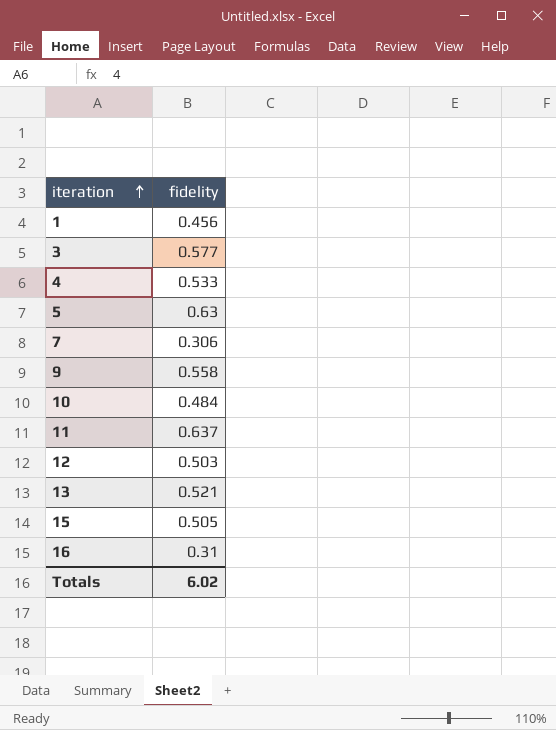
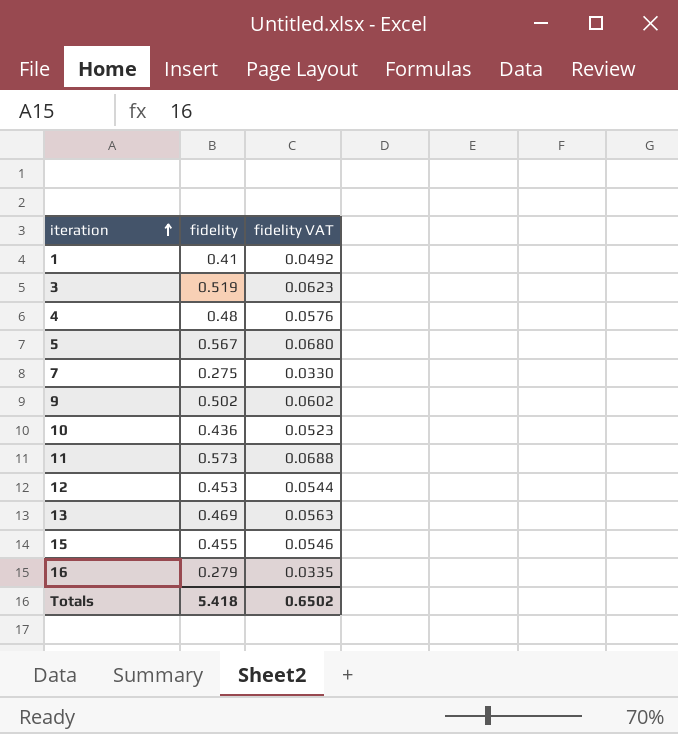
column fidelity VAT | formula: none -> [fidelity] * 0.12
1 | fidelity: 0.456 -> 0.41
3 | fidelity: 0.577 -> 0.519
4 | fidelity: 0.533 -> 0.48
5 | fidelity: 0.63 -> 0.567
7 | fidelity: 0.306 -> 0.275
9 | fidelity: 0.558 -> 0.502
10 | fidelity: 0.484 -> 0.436
11 | fidelity: 0.637 -> 0.573
12 | fidelity: 0.503 -> 0.453
13 | fidelity: 0.521 -> 0.469
15 | fidelity: 0.505 -> 0.455
16 | fidelity: 0.31 -> 0.279
Totals | fidelity: 6.02 -> 5.418

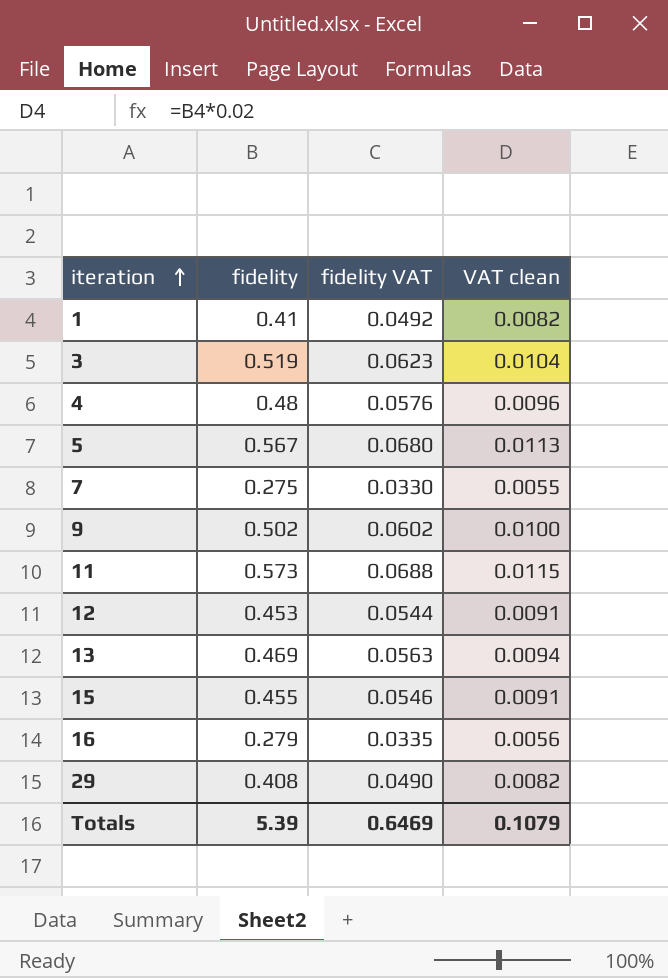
column VAT clean | formula: none -> [fidelity] * 0.02
row 10: 0.436 | 0.0523 -> none
row 29: none -> 0.408 | 0.0490 | 0.0082
Totals | fidelity: 5.418 -> 5.39
Totals | fidelity VAT: 0.6502 -> 0.6469

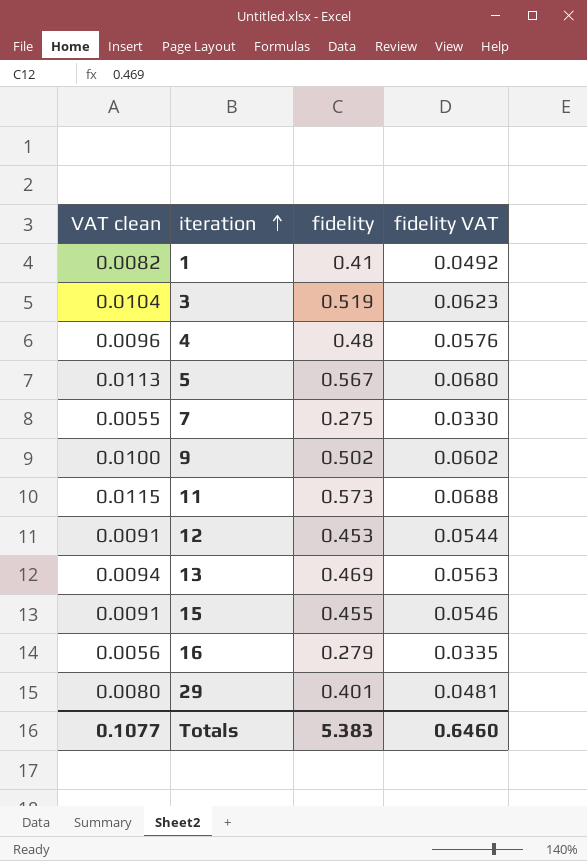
column VAT clean | position: 4 -> 1
29 | VAT clean: 0.0082 -> 0.0080
29 | fidelity: 0.408 -> 0.401
29 | fidelity VAT: 0.0490 -> 0.0481
Totals | VAT clean: 0.1079 -> 0.1077
Totals | fidelity: 5.39 -> 5.383
Totals | fidelity VAT: 0.6469 -> 0.6460

